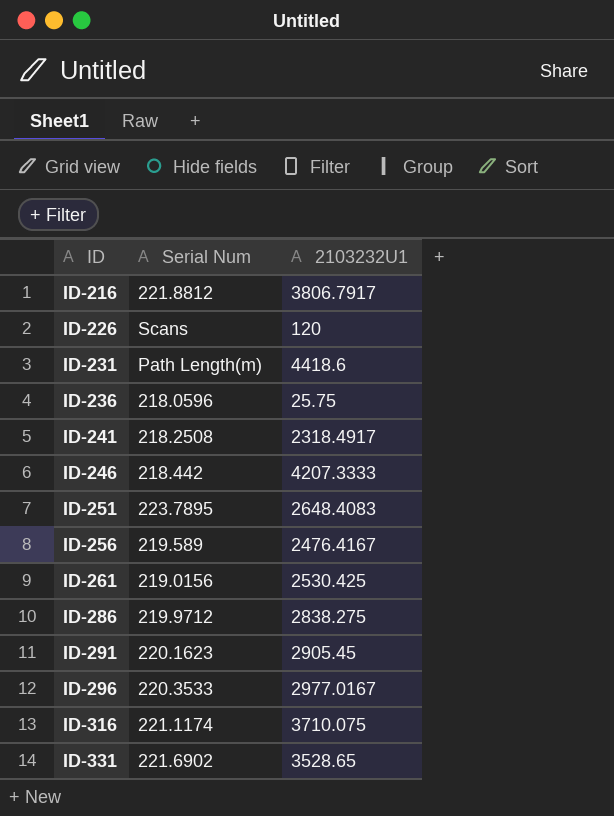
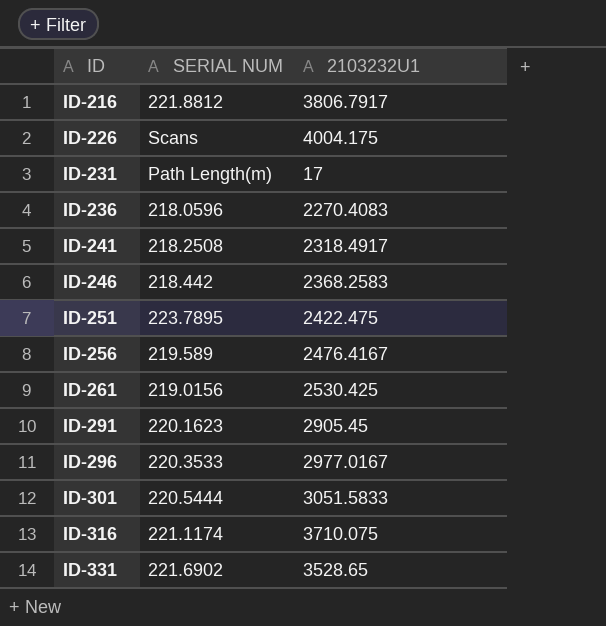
column name: Serial Num -> SERIAL NUM
row ID-286: 219.9712 | 2838.275 -> none
ID-226 | 2103232U1: 120 -> 4004.175
ID-231 | 2103232U1: 4418.6 -> 17
ID-236 | 2103232U1: 25.75 -> 2270.4083
ID-246 | 2103232U1: 4207.3333 -> 2368.2583
ID-251 | 2103232U1: 2648.4083 -> 2422.475
row ID-301: none -> 220.5444 | 3051.5833

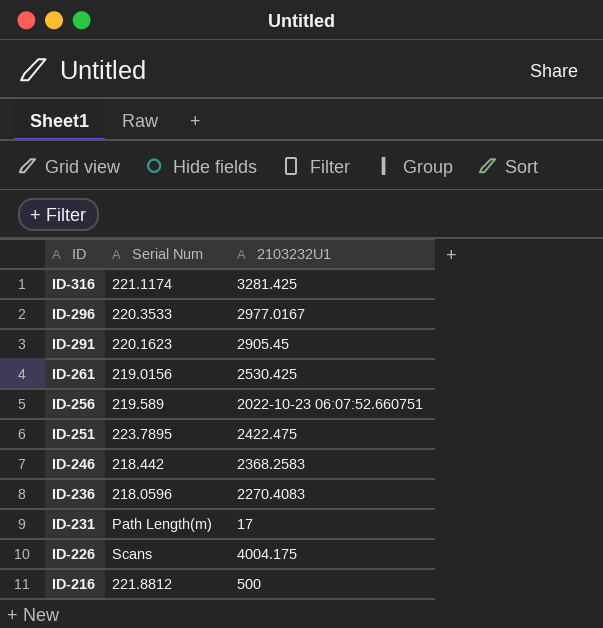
row order: ID ascending -> ID descending
column name: SERIAL NUM -> Serial Num
row ID-241: 218.2508 | 2318.4917 -> none
row ID-301: 220.5444 | 3051.5833 -> none
row ID-331: 221.6902 | 3528.65 -> none
ID-316 | 2103232U1: 3710.075 -> 3281.425
ID-256 | 2103232U1: 2476.4167 -> 2022-10-23 06:07:52.660751
ID-216 | 2103232U1: 3806.7917 -> 500

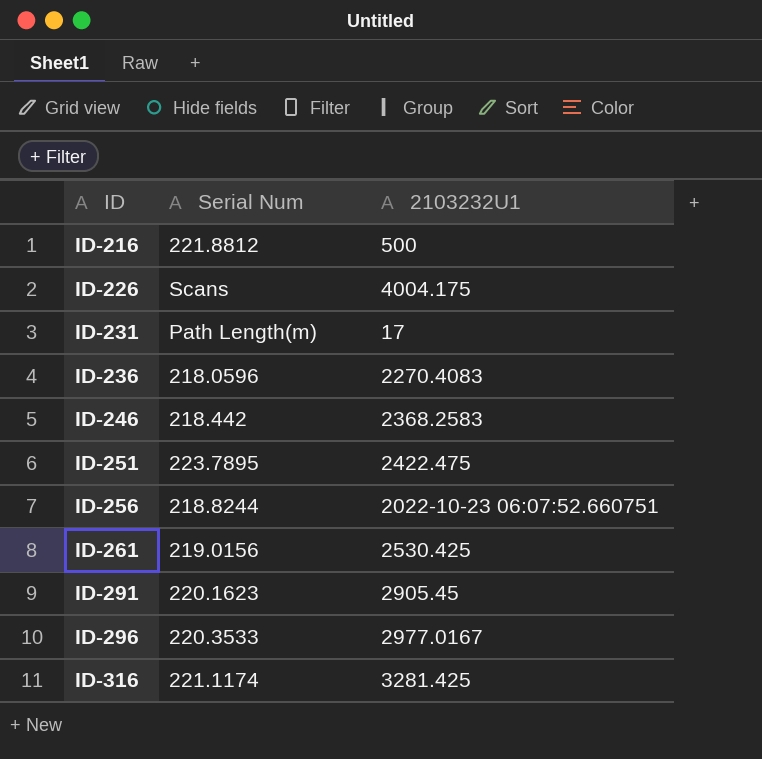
row order: ID descending -> ID ascending
ID-256 | Serial Num: 219.589 -> 218.8244

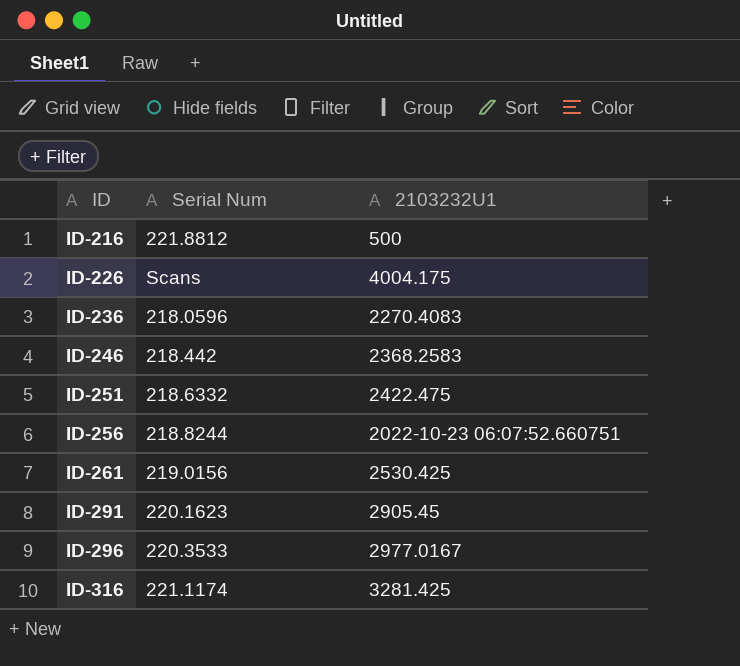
row ID-231: Path Length(m) | 17 -> none
ID-251 | Serial Num: 223.7895 -> 218.6332

